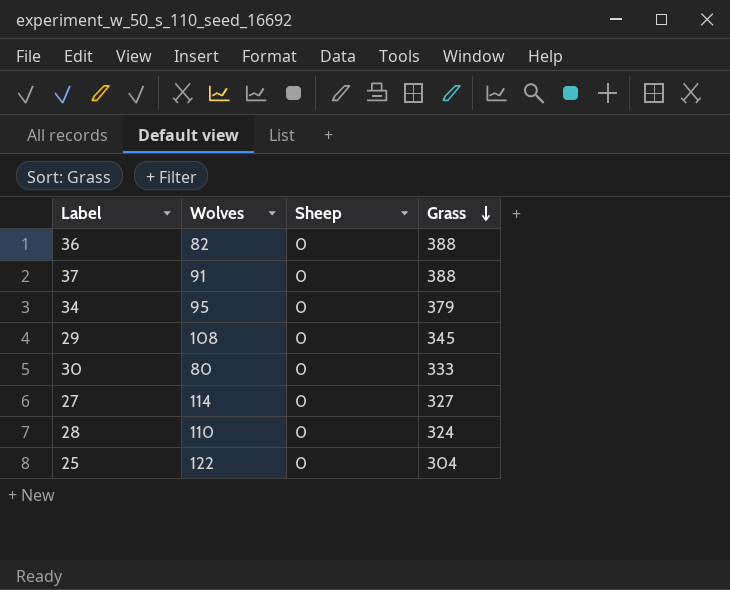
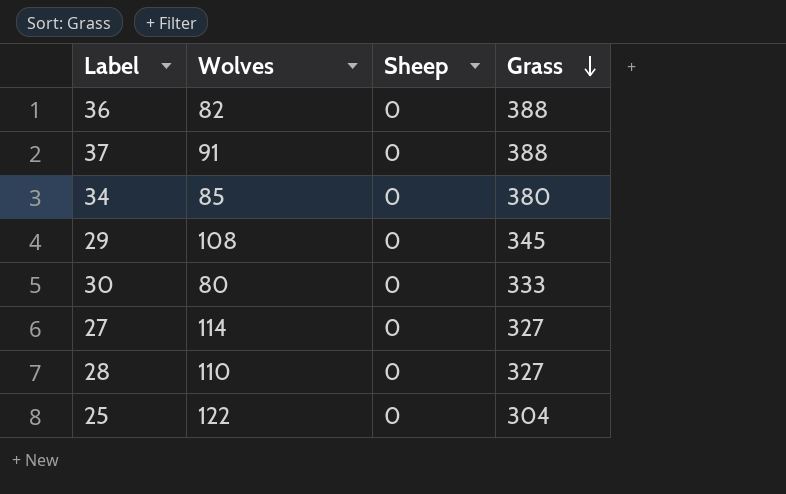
34 | Wolves: 95 -> 85
34 | Grass: 379 -> 380
28 | Grass: 324 -> 327

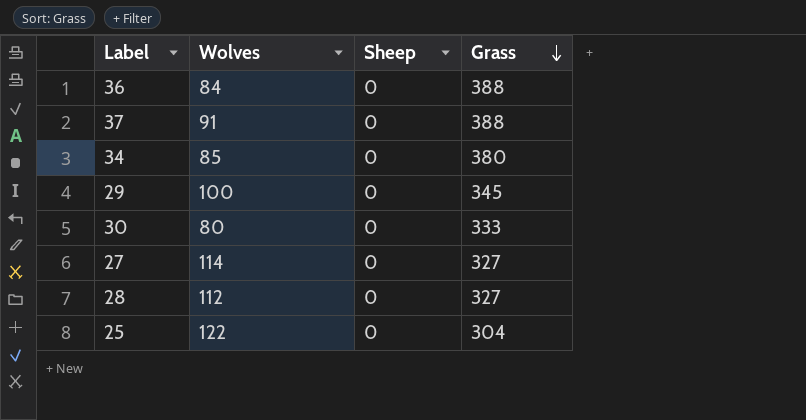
36 | Wolves: 82 -> 84
29 | Wolves: 108 -> 100
28 | Wolves: 110 -> 112

